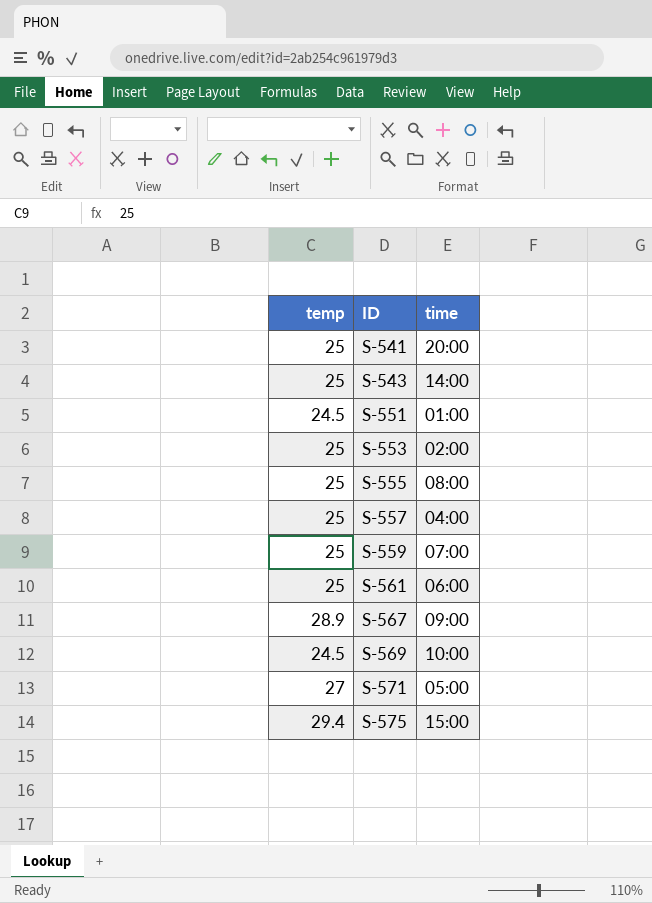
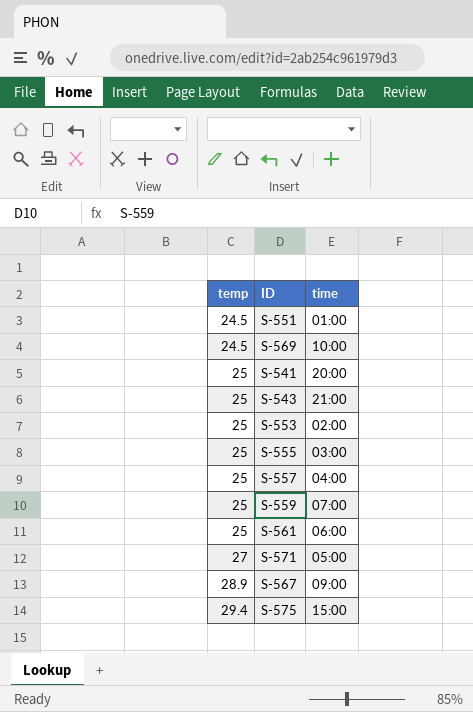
row order: ID ascending -> temp ascending
S-543 | time: 14:00 -> 21:00
S-555 | time: 08:00 -> 03:00

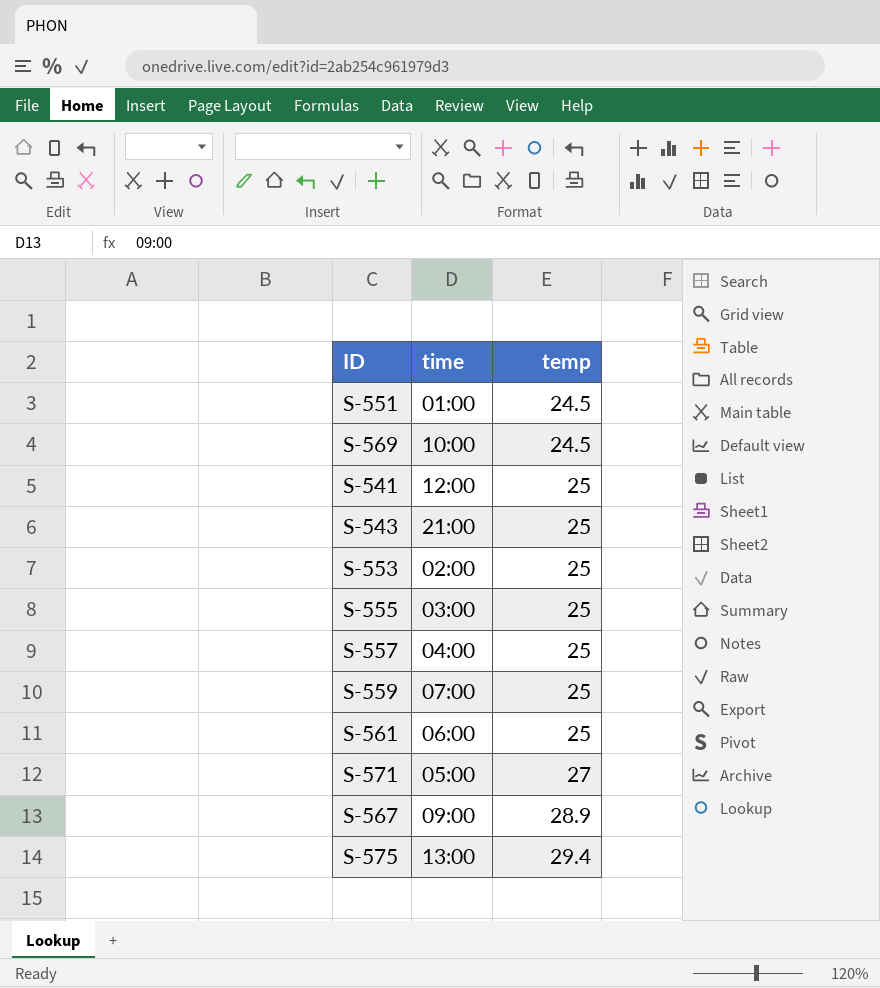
column temp | position: 1 -> 3
S-541 | time: 20:00 -> 12:00
S-575 | time: 15:00 -> 13:00

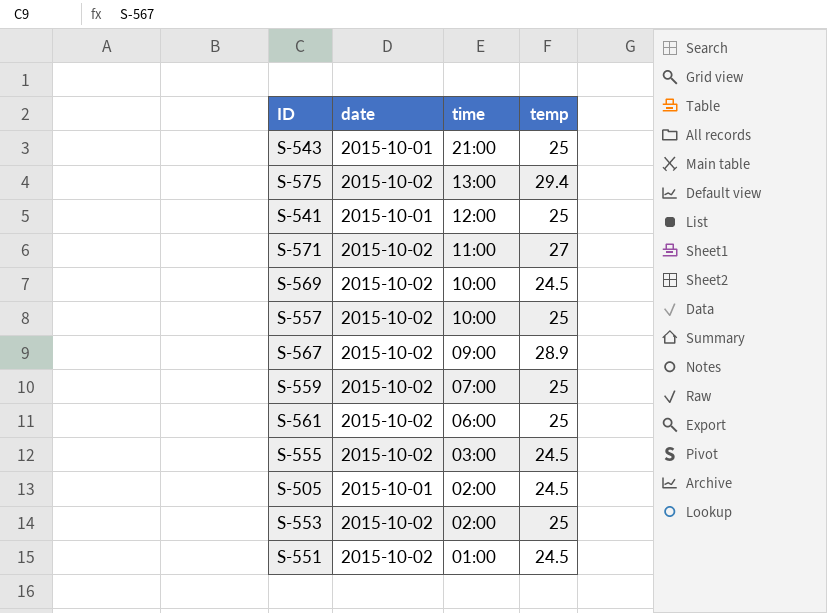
row order: temp ascending -> time descending
column date | position: none -> 2
S-571 | time: 05:00 -> 11:00
S-557 | time: 04:00 -> 10:00
S-555 | temp: 25 -> 24.5
row S-505: none -> 2015-10-01 | 02:00 | 24.5

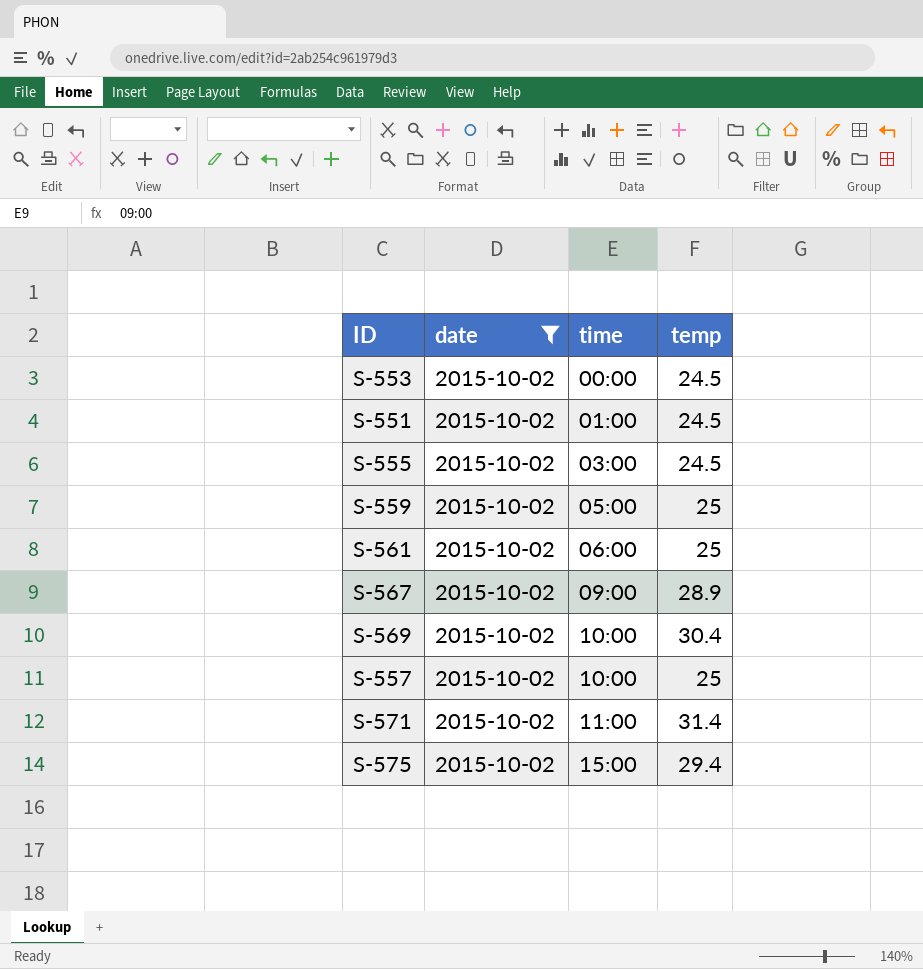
filter: none -> date = 2015-10-02
row order: time descending -> time ascending
S-553 | time: 02:00 -> 00:00
S-553 | temp: 25 -> 24.5
S-559 | time: 07:00 -> 05:00
S-569 | temp: 24.5 -> 30.4
S-571 | temp: 27 -> 31.4
S-575 | time: 13:00 -> 15:00

